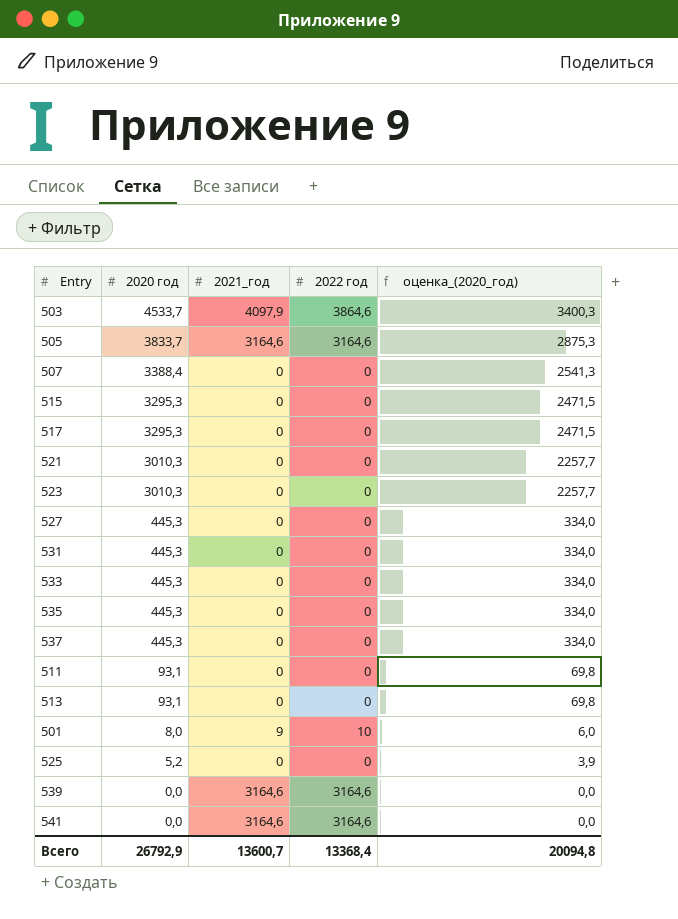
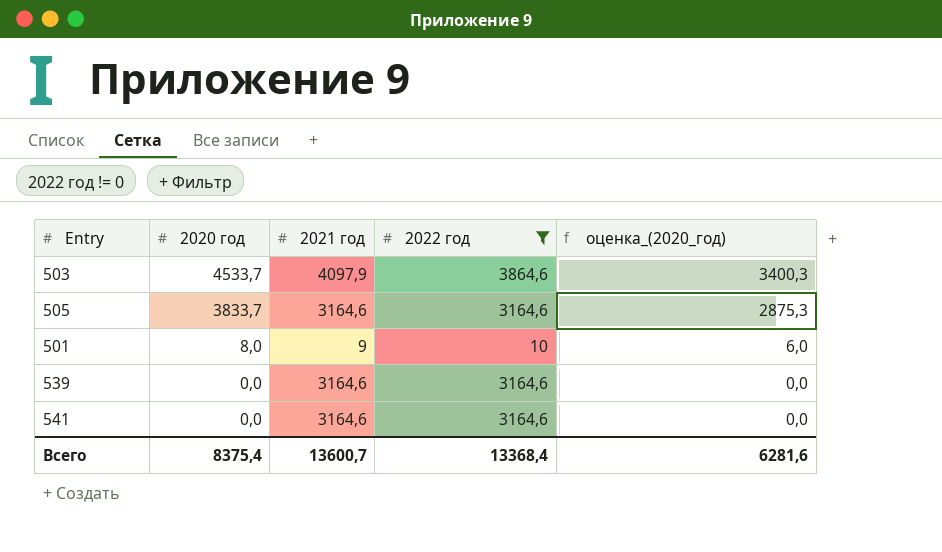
filter: none -> 2022 год != 0
column name: 2021_год -> 2021 год
Всего | 2020 год: 26792,9 -> 8375,4
Всего | оценка_(2020_год): 20094,8 -> 6281,6

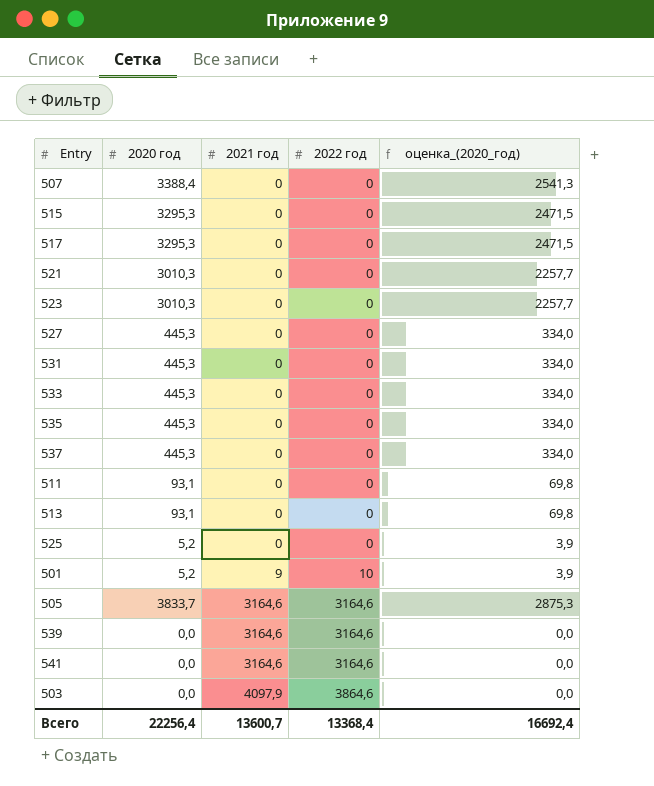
filter: 2022 год != 0 -> none
row order: 2020 год descending -> 2021 год ascending
501 | 2020 год: 8,0 -> 5,2
501 | оценка_(2020_год): 6,0 -> 3,9
503 | 2020 год: 4533,7 -> 0,0
503 | оценка_(2020_год): 3400,3 -> 0,0
Всего | 2020 год: 8375,4 -> 22256,4
Всего | оценка_(2020_год): 6281,6 -> 16692,4

